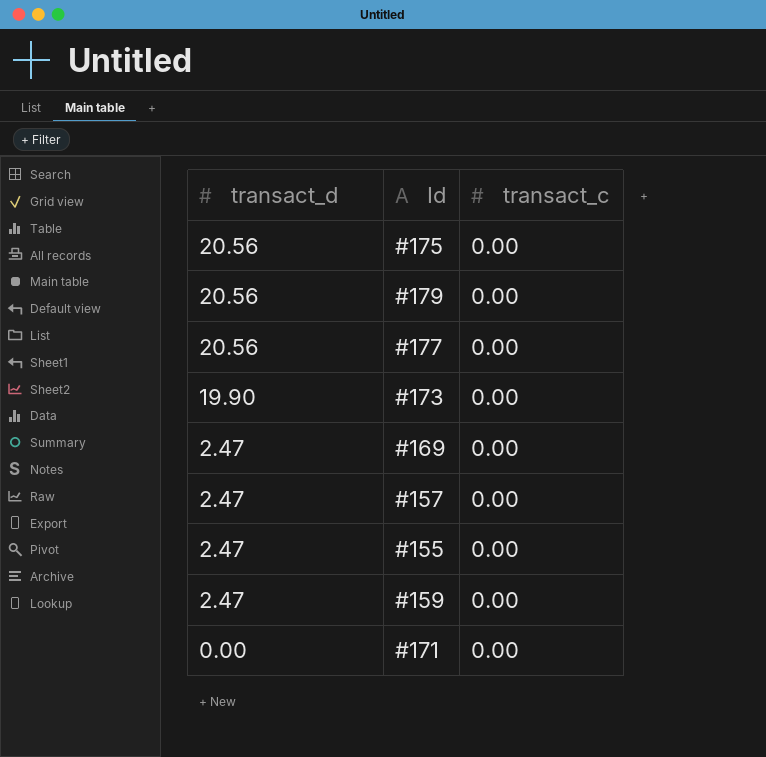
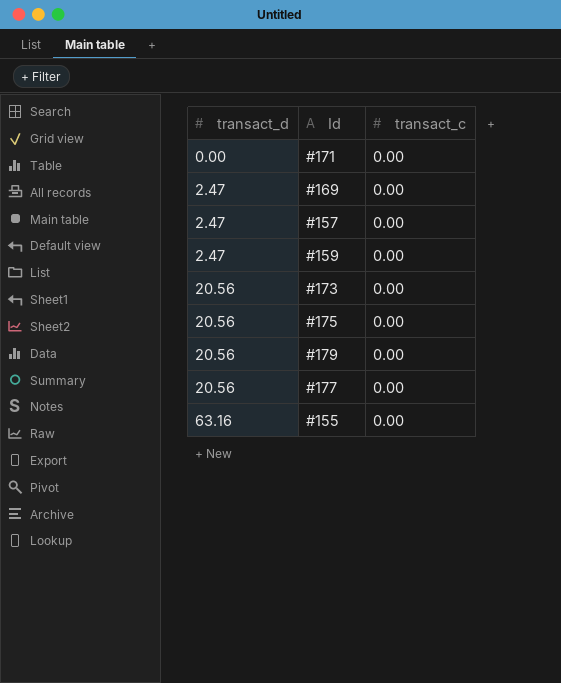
row order: transact_d descending -> transact_d ascending
#173 | transact_d: 19.90 -> 20.56
#155 | transact_d: 2.47 -> 63.16

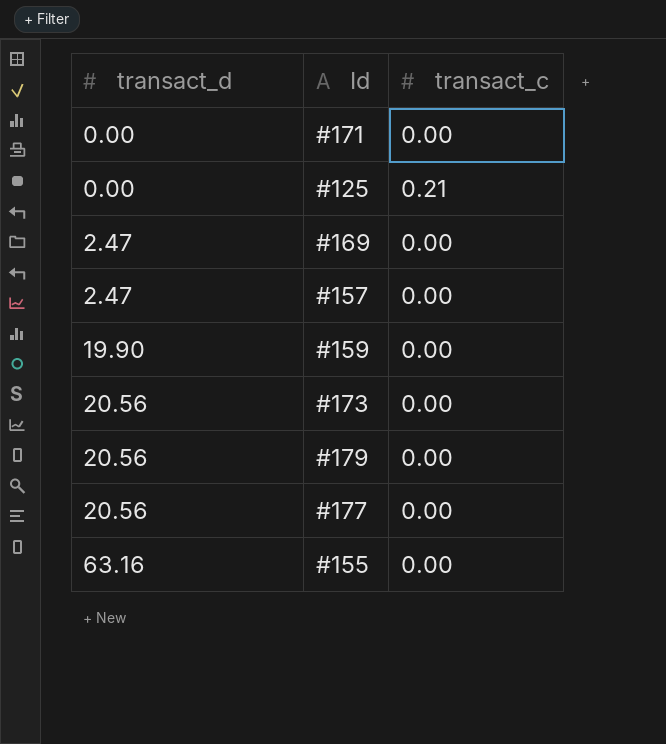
row #175: 20.56 | 0.00 -> none
row #125: none -> 0.00 | 0.21
#159 | transact_d: 2.47 -> 19.90

